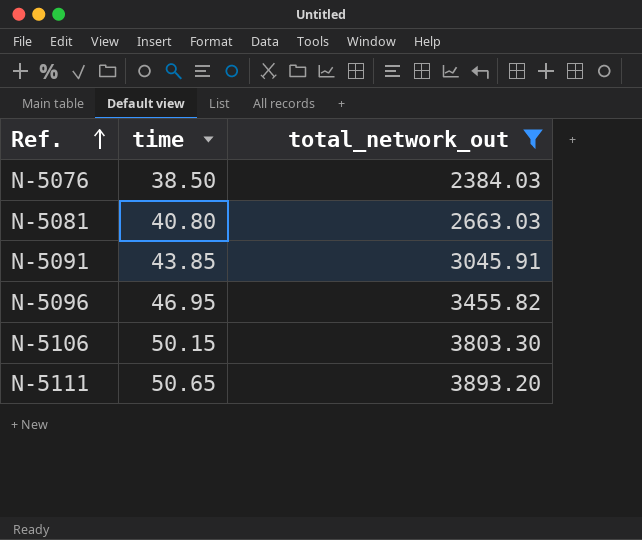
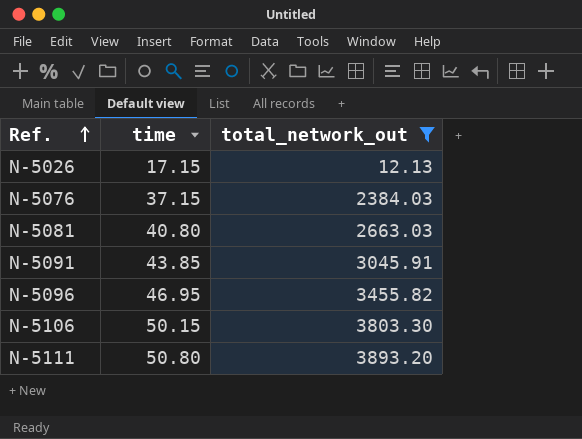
row N-5026: none -> 17.15 | 12.13
N-5076 | time: 38.50 -> 37.15
N-5111 | time: 50.65 -> 50.80

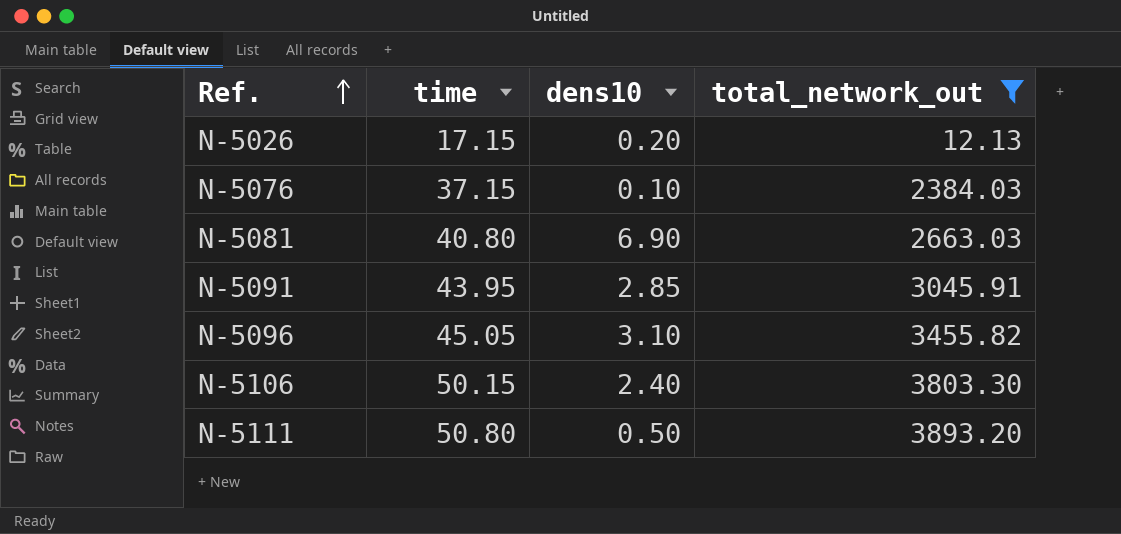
column dens10 | position: none -> 3
N-5091 | time: 43.85 -> 43.95
N-5096 | time: 46.95 -> 45.05

